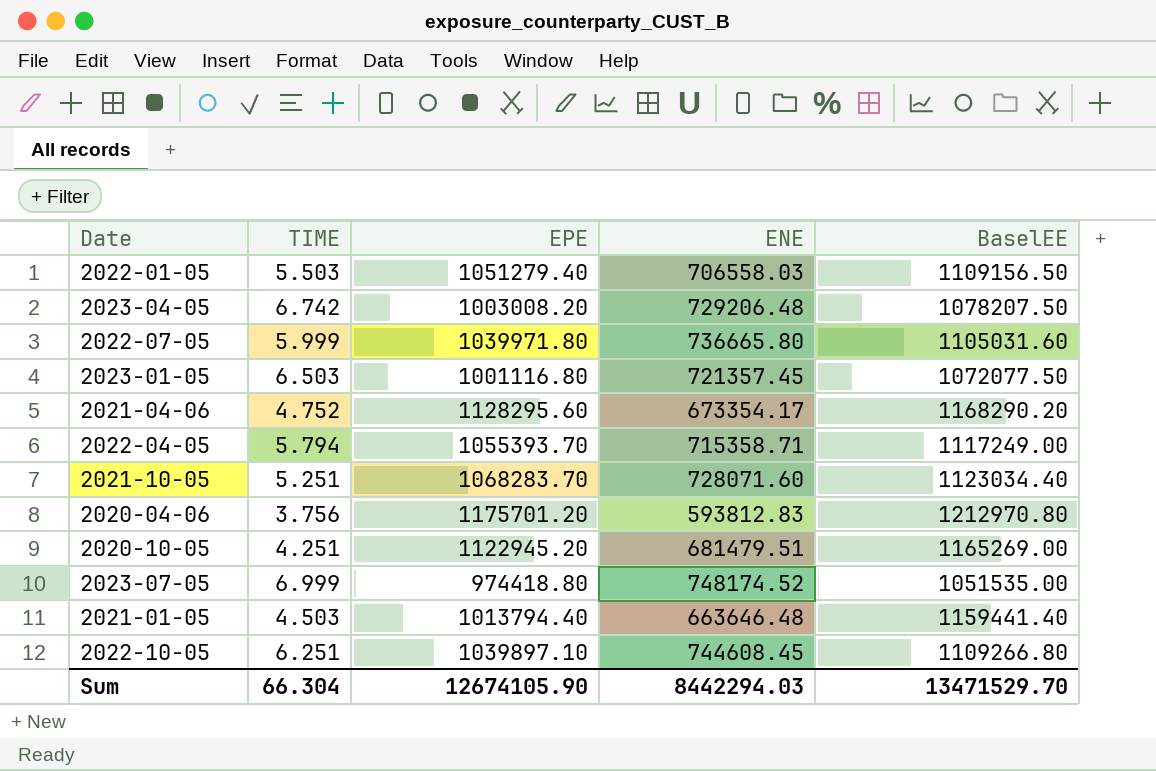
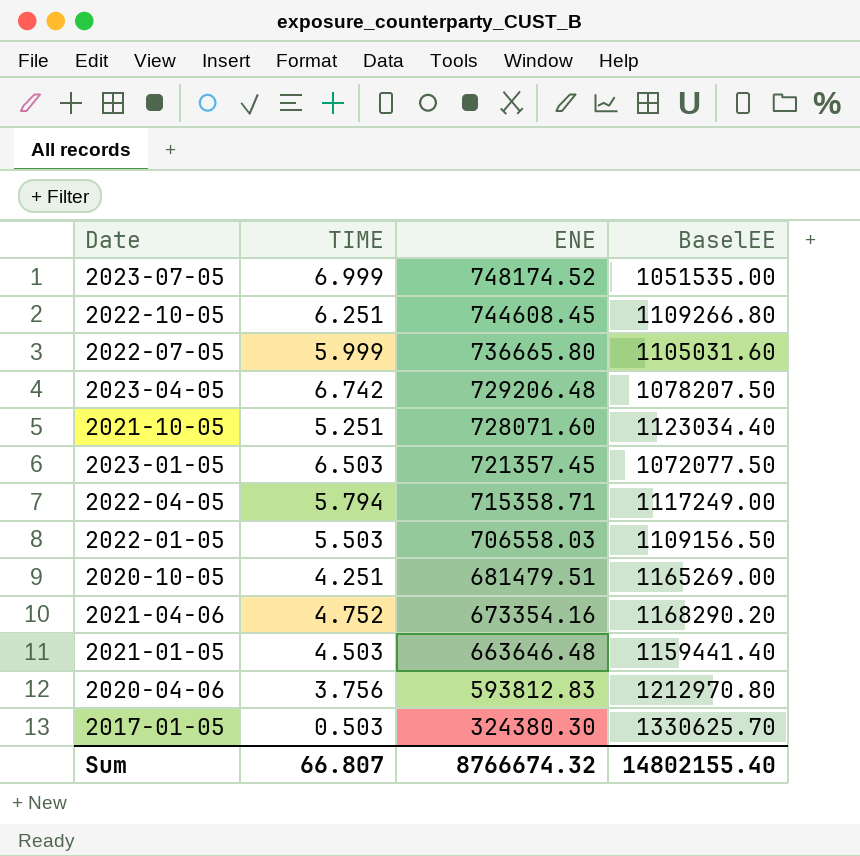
row order: none -> ENE descending
column EPE | position: 3 -> none
2021-04-06 | ENE: 673354.17 -> 673354.16
row 2017-01-05: none -> 0.503 | 324380.30 | 1330625.70
Sum | TIME: 66.304 -> 66.807
Sum | ENE: 8442294.03 -> 8766674.32
Sum | BaselEE: 13471529.70 -> 14802155.40

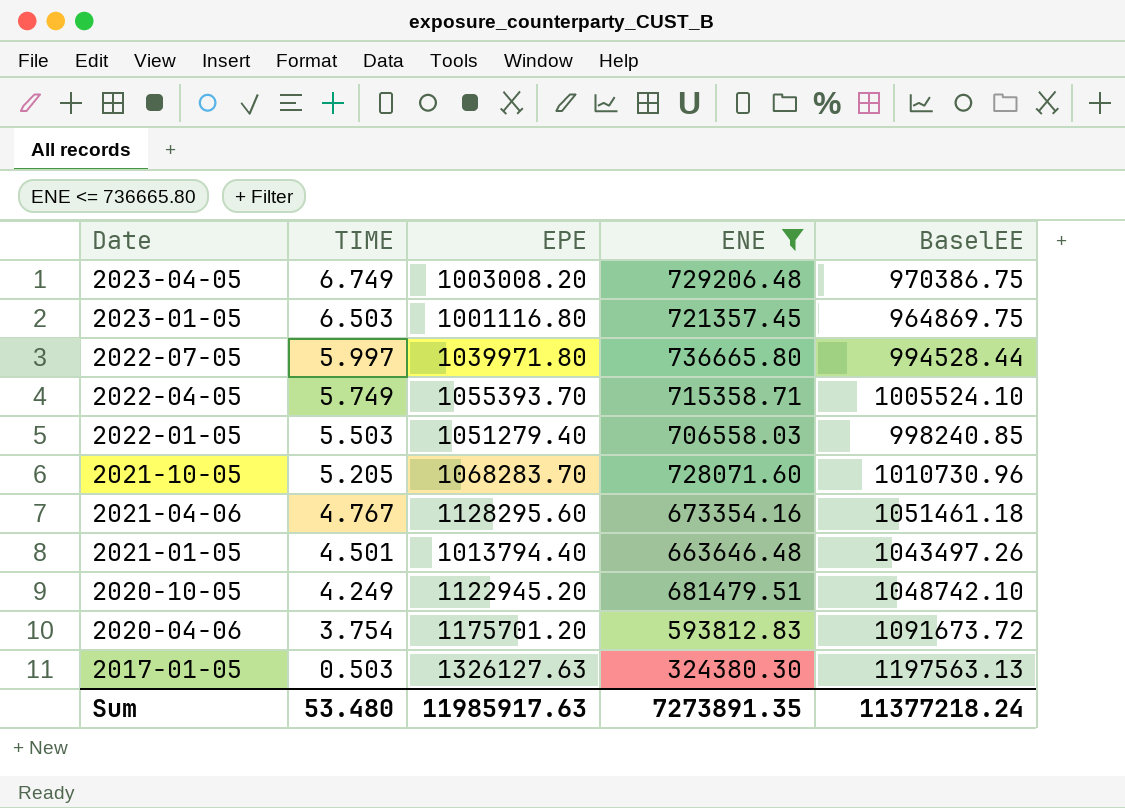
filter: none -> ENE <= 736665.80
row order: ENE descending -> Date descending
column EPE | position: none -> 3
2023-04-05 | TIME: 6.742 -> 6.749
2023-04-05 | BaselEE: 1078207.50 -> 970386.75
2023-01-05 | BaselEE: 1072077.50 -> 964869.75
2022-07-05 | TIME: 5.999 -> 5.997
2022-07-05 | BaselEE: 1105031.60 -> 994528.44
2022-04-05 | TIME: 5.794 -> 5.749
2022-04-05 | BaselEE: 1117249.00 -> 1005524.10
2022-01-05 | BaselEE: 1109156.50 -> 998240.85
2021-10-05 | TIME: 5.251 -> 5.205
2021-10-05 | BaselEE: 1123034.40 -> 1010730.96
2021-04-06 | TIME: 4.752 -> 4.767
2021-04-06 | BaselEE: 1168290.20 -> 1051461.18
2021-01-05 | TIME: 4.503 -> 4.501
2021-01-05 | BaselEE: 1159441.40 -> 1043497.26
2020-10-05 | TIME: 4.251 -> 4.249
2020-10-05 | BaselEE: 1165269.00 -> 1048742.10
2020-04-06 | TIME: 3.756 -> 3.754
2020-04-06 | BaselEE: 1212970.80 -> 1091673.72
2017-01-05 | BaselEE: 1330625.70 -> 1197563.13
Sum | TIME: 66.807 -> 53.480
Sum | ENE: 8766674.32 -> 7273891.35
Sum | BaselEE: 14802155.40 -> 11377218.24

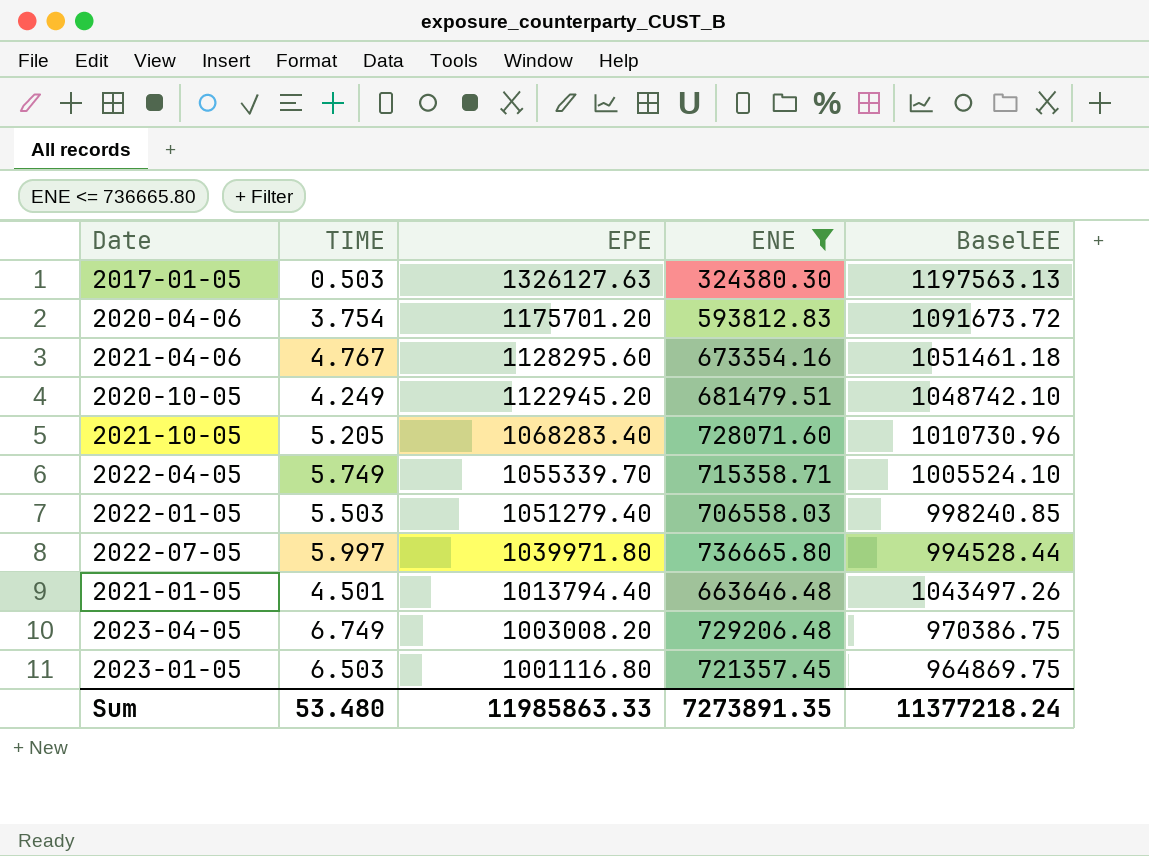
row order: Date descending -> EPE descending
2021-10-05 | EPE: 1068283.70 -> 1068283.40
2022-04-05 | EPE: 1055393.70 -> 1055339.70
Sum | EPE: 11985917.63 -> 11985863.33

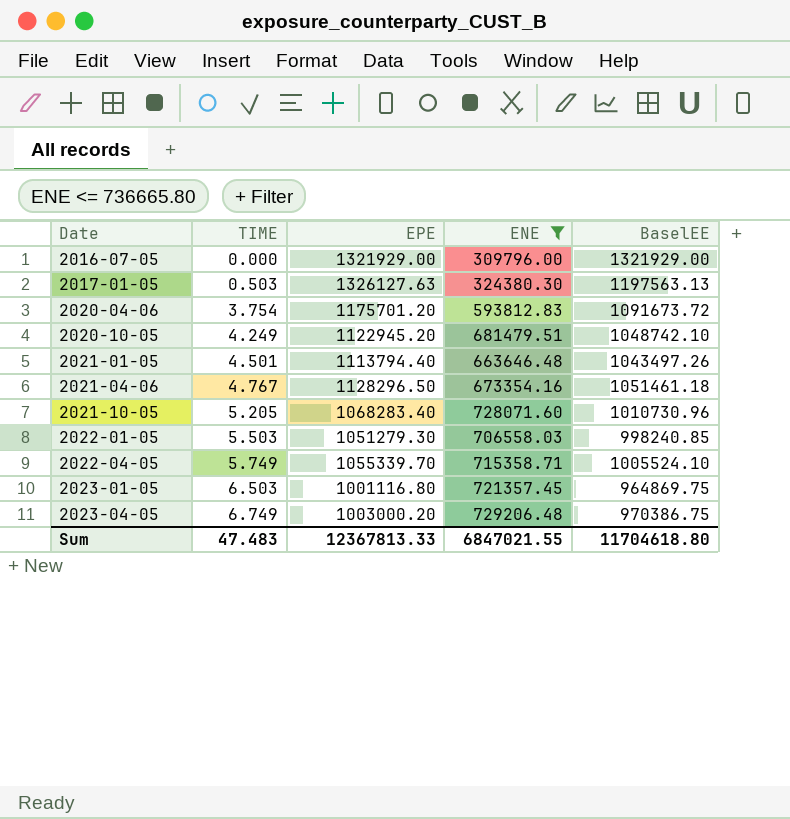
row order: EPE descending -> Date ascending
row 2022-07-05: 5.997 | 1039971.80 | 736665.80 | 994528.44 -> none
row 2016-07-05: none -> 0.000 | 1321929.00 | 309796.00 | 1321929.00
2021-01-05 | EPE: 1013794.40 -> 1113794.40
2021-04-06 | EPE: 1128295.60 -> 1128296.50
2022-01-05 | EPE: 1051279.40 -> 1051279.30
2023-04-05 | EPE: 1003008.20 -> 1003000.20
Sum | TIME: 53.480 -> 47.483
Sum | EPE: 11985863.33 -> 12367813.33
Sum | ENE: 7273891.35 -> 6847021.55
Sum | BaselEE: 11377218.24 -> 11704618.80

